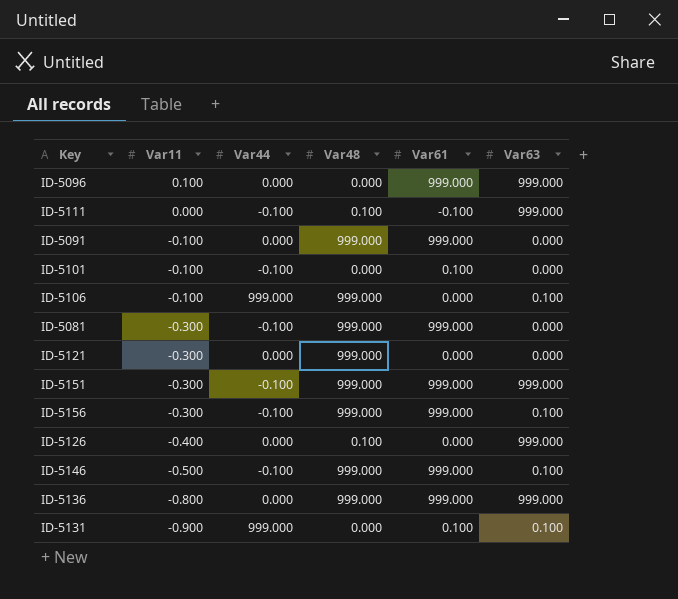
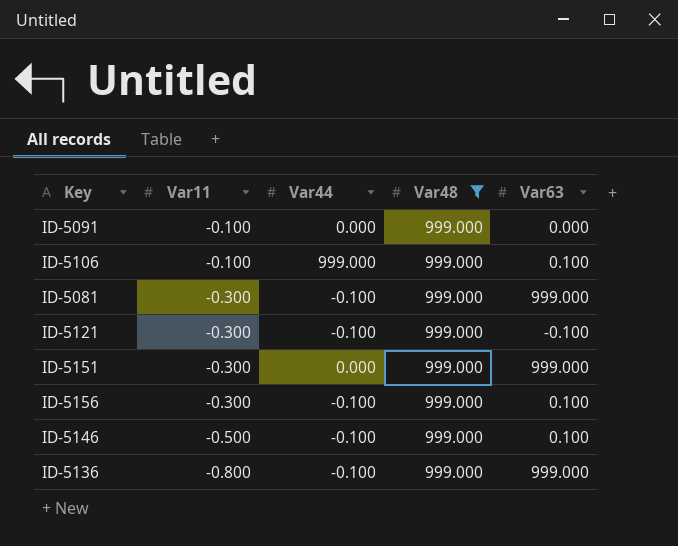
filter: none -> Var48 = 999.000
column Var61 | position: 5 -> none
ID-5081 | Var63: 0.000 -> 999.000
ID-5121 | Var44: 0.000 -> -0.100
ID-5121 | Var63: 0.000 -> -0.100
ID-5151 | Var44: -0.100 -> 0.000
ID-5136 | Var44: 0.000 -> -0.100

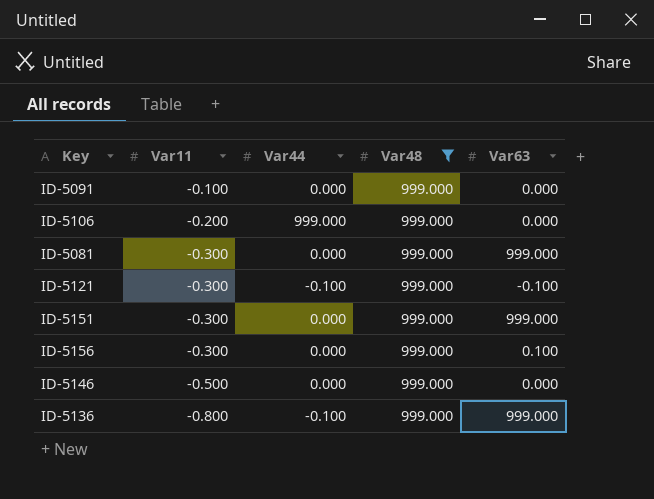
ID-5106 | Var11: -0.100 -> -0.200
ID-5106 | Var63: 0.100 -> 0.000
ID-5081 | Var44: -0.100 -> 0.000
ID-5156 | Var44: -0.100 -> 0.000
ID-5146 | Var44: -0.100 -> 0.000
ID-5146 | Var63: 0.100 -> 0.000

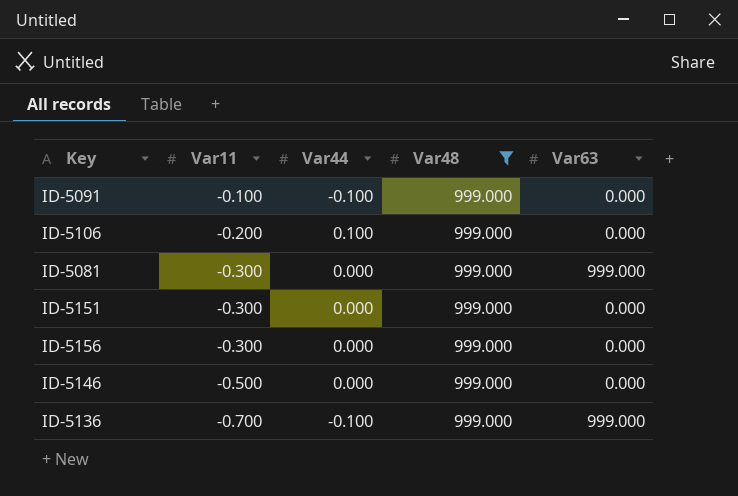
row ID-5121: -0.300 | -0.100 | 999.000 | -0.100 -> none
ID-5091 | Var44: 0.000 -> -0.100
ID-5106 | Var44: 999.000 -> 0.100
ID-5151 | Var63: 999.000 -> 0.000
ID-5156 | Var63: 0.100 -> 0.000
ID-5136 | Var11: -0.800 -> -0.700

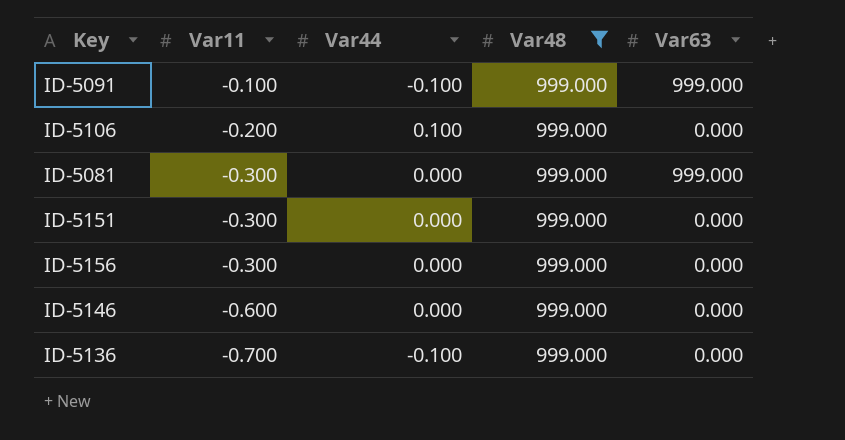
ID-5091 | Var63: 0.000 -> 999.000
ID-5146 | Var11: -0.500 -> -0.600
ID-5136 | Var63: 999.000 -> 0.000

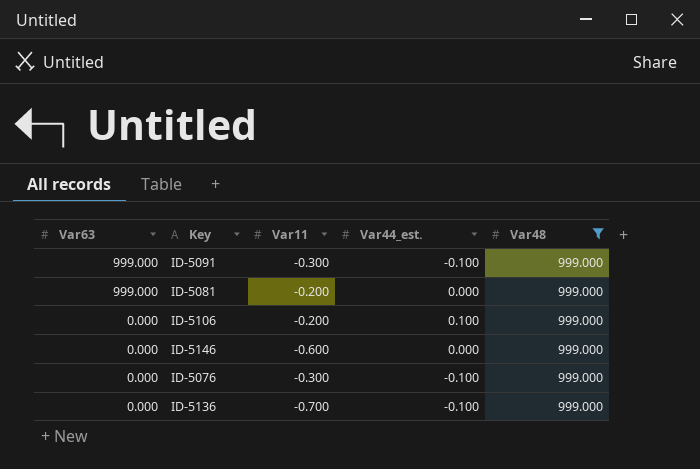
row order: Var11 descending -> Var63 descending
column Var63 | position: 5 -> 1
column name: Var44 -> Var44_est.
row ID-5151: -0.300 | 0.000 | 999.000 | 0.000 -> none
row ID-5156: -0.300 | 0.000 | 999.000 | 0.000 -> none
ID-5091 | Var11: -0.100 -> -0.300
ID-5081 | Var11: -0.300 -> -0.200
row ID-5076: none -> 0.000 | -0.300 | -0.100 | 999.000

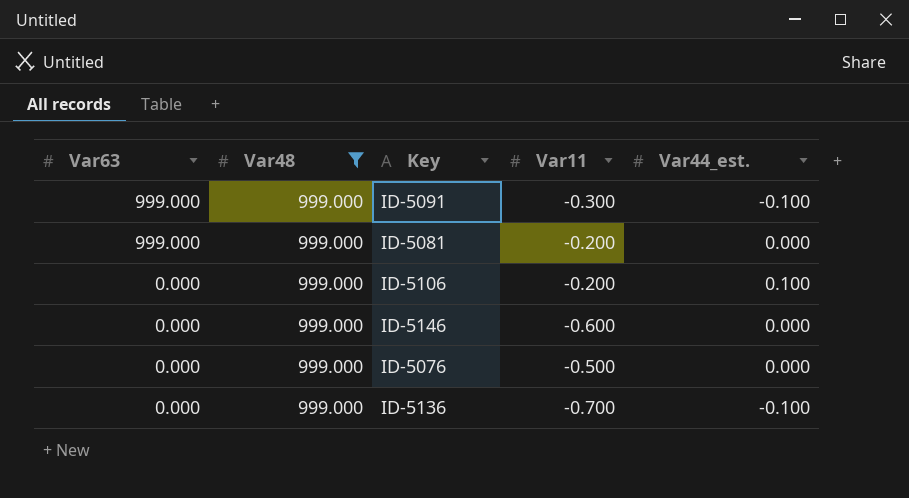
column Var48 | position: 5 -> 2
ID-5076 | Var11: -0.300 -> -0.500
ID-5076 | Var44_est.: -0.100 -> 0.000

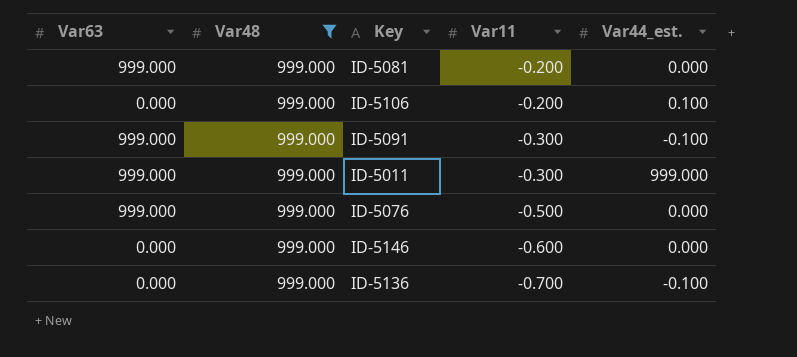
row order: Var63 descending -> Var11 descending
row ID-5011: none -> 999.000 | 999.000 | -0.300 | 999.000
ID-5076 | Var63: 0.000 -> 999.000

